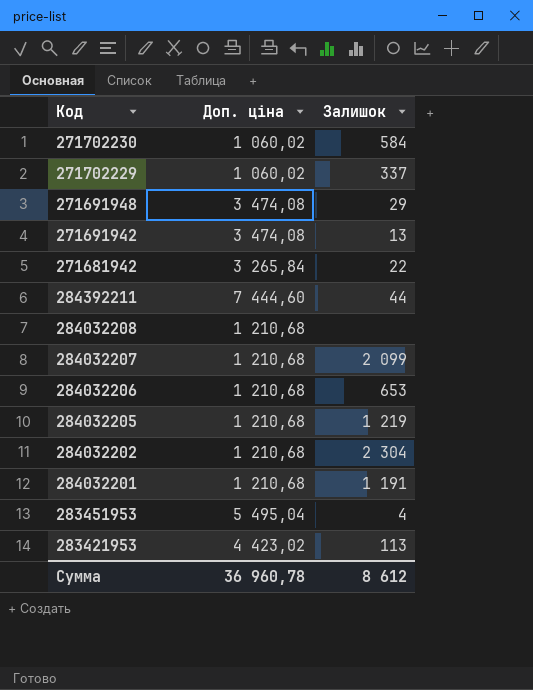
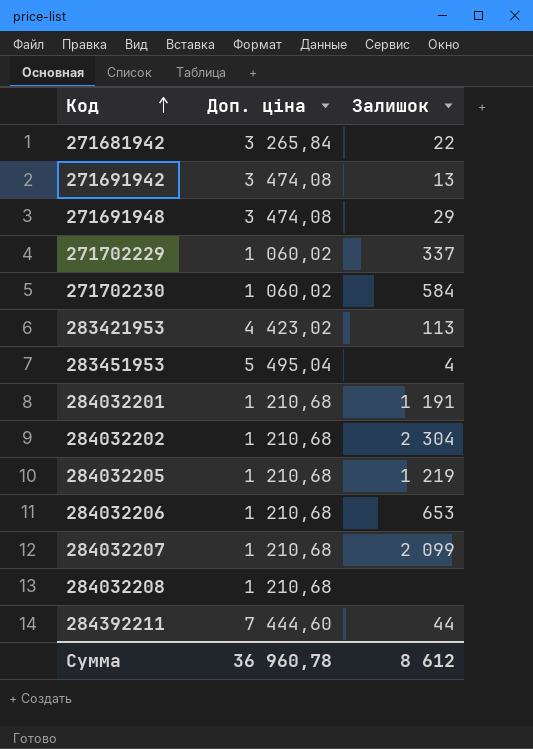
row order: none -> Код ascending

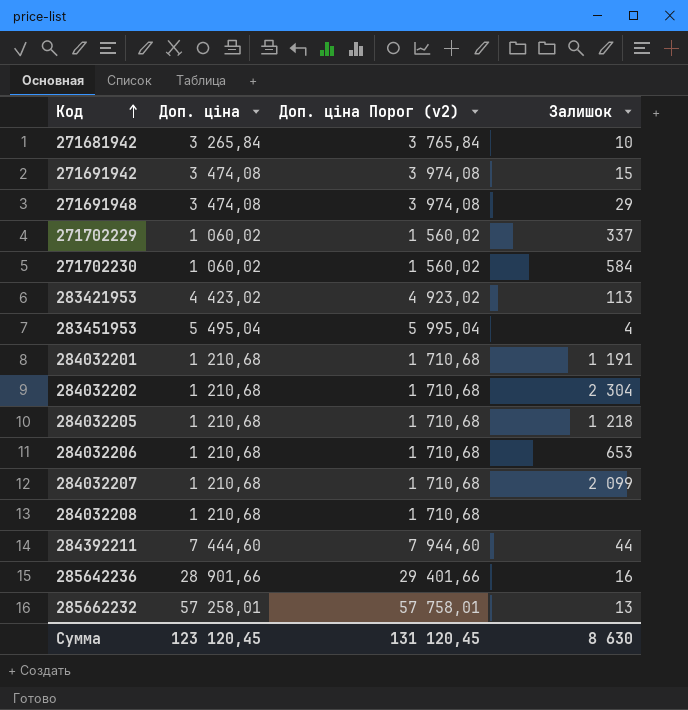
column Доп. ціна Порог (v2) | formula: none -> [Доп. ціна] + 500
271681942 | Залишок: 22 -> 10
271691942 | Залишок: 13 -> 15
284032205 | Залишок: 1 219 -> 1 218
row 285642236: none -> 28 901,66 | 29 401,66 | 16
row 285662232: none -> 57 258,01 | 57 758,01 | 13
Сумма | Доп. ціна: 36 960,78 -> 123 120,45
Сумма | Залишок: 8 612 -> 8 630

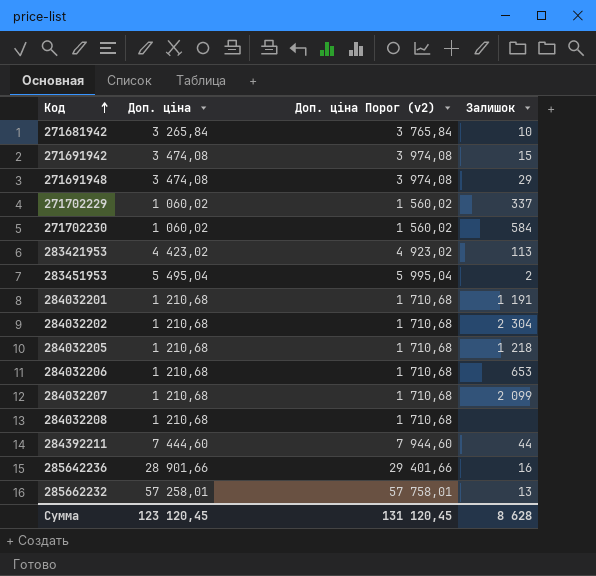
283451953 | Залишок: 4 -> 2
Сумма | Залишок: 8 630 -> 8 628

